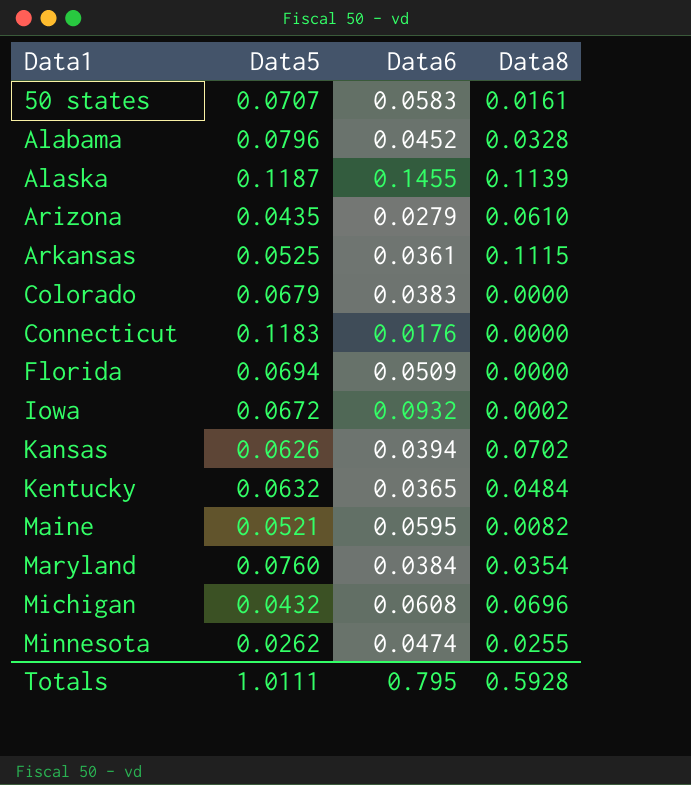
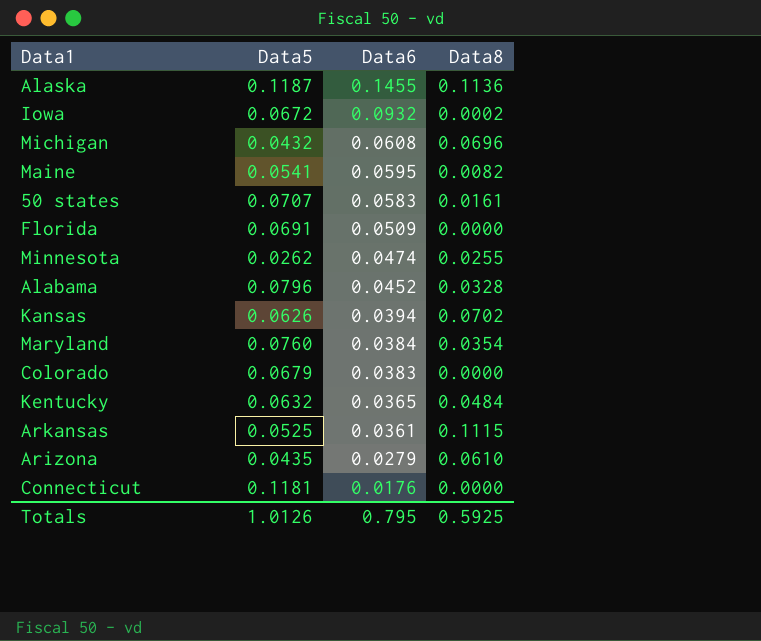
row order: Data1 ascending -> Data6 descending
Alaska | Data8: 0.1139 -> 0.1136
Maine | Data5: 0.0521 -> 0.0541
Florida | Data5: 0.0694 -> 0.0691
Connecticut | Data5: 0.1183 -> 0.1181
Totals | Data5: 1.0111 -> 1.0126
Totals | Data8: 0.5928 -> 0.5925

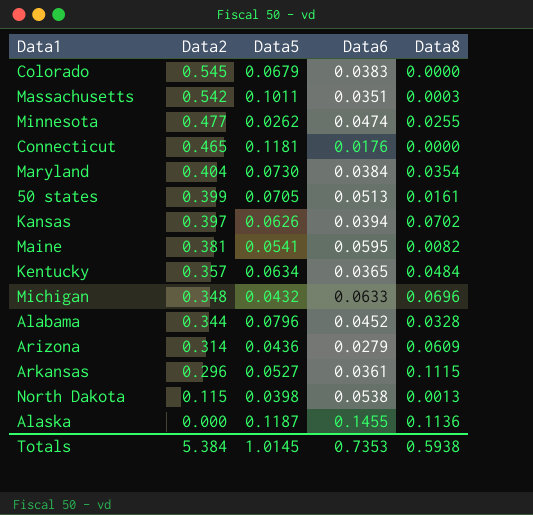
row order: Data6 descending -> Data2 descending
column Data2 | position: none -> 2
row Iowa: 0.0672 | 0.0932 | 0.0002 -> none
row Florida: 0.0691 | 0.0509 | 0.0000 -> none
row Massachusetts: none -> 0.542 | 0.1011 | 0.0351 | 0.0003
Maryland | Data5: 0.0760 -> 0.0730
50 states | Data5: 0.0707 -> 0.0705
50 states | Data6: 0.0583 -> 0.0513
Kentucky | Data5: 0.0632 -> 0.0634
Michigan | Data6: 0.0608 -> 0.0633
Arizona | Data5: 0.0435 -> 0.0436
Arizona | Data8: 0.0610 -> 0.0609
Arkansas | Data5: 0.0525 -> 0.0527
row North Dakota: none -> 0.115 | 0.0398 | 0.0538 | 0.0013
Totals | Data5: 1.0126 -> 1.0145
Totals | Data6: 0.795 -> 0.7353
Totals | Data8: 0.5925 -> 0.5938

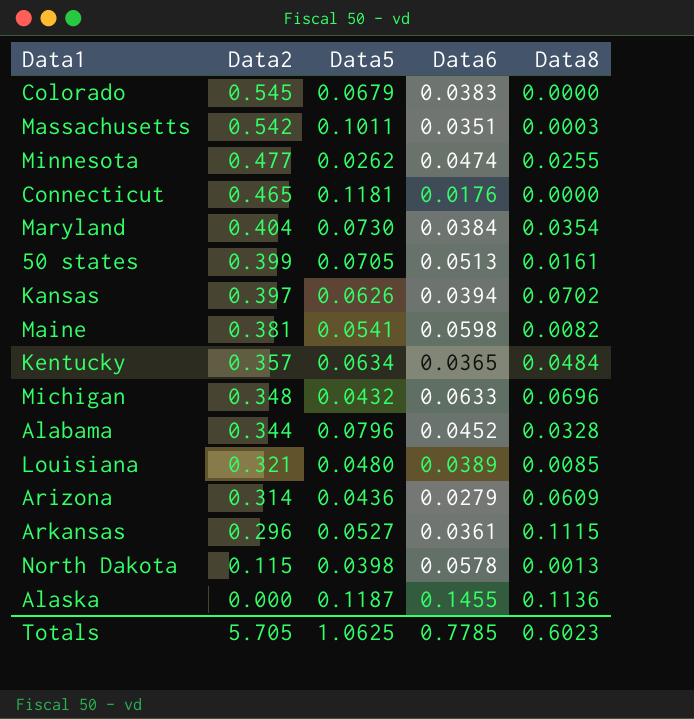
Maine | Data6: 0.0595 -> 0.0598
row Louisiana: none -> 0.321 | 0.0480 | 0.0389 | 0.0085
North Dakota | Data6: 0.0538 -> 0.0578
Totals | Data2: 5.384 -> 5.705
Totals | Data5: 1.0145 -> 1.0625
Totals | Data6: 0.7353 -> 0.7785
Totals | Data8: 0.5938 -> 0.6023

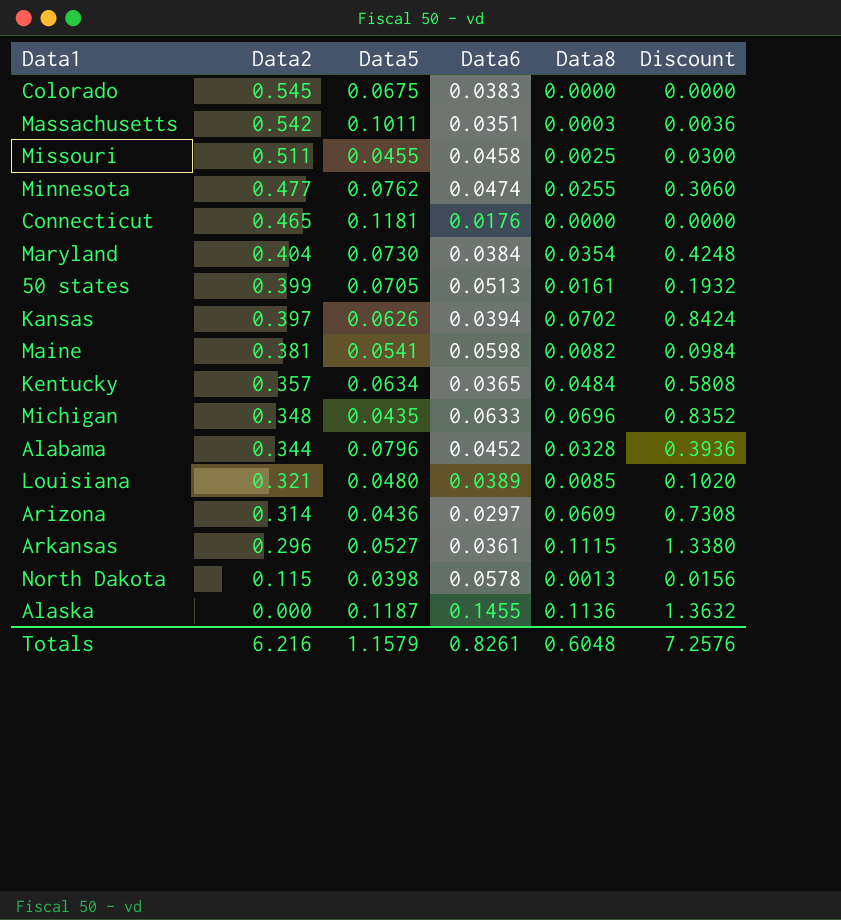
column Discount | formula: none -> [Data8] * 12
Colorado | Data5: 0.0679 -> 0.0675
row Missouri: none -> 0.511 | 0.0455 | 0.0458 | 0.0025 | 0.0300
Minnesota | Data5: 0.0262 -> 0.0762
Michigan | Data5: 0.0432 -> 0.0435
Arizona | Data6: 0.0279 -> 0.0297
Totals | Data2: 5.705 -> 6.216
Totals | Data5: 1.0625 -> 1.1579
Totals | Data6: 0.7785 -> 0.8261
Totals | Data8: 0.6023 -> 0.6048

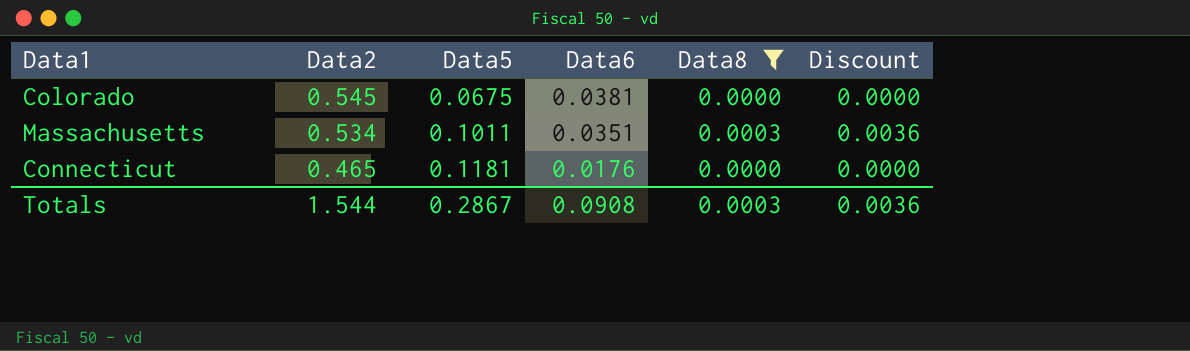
filter: none -> Data8 <= 0.0003
Colorado | Data6: 0.0383 -> 0.0381
Massachusetts | Data2: 0.542 -> 0.534
Totals | Data2: 6.216 -> 1.544
Totals | Data5: 1.1579 -> 0.2867
Totals | Data6: 0.8261 -> 0.0908
Totals | Data8: 0.6048 -> 0.0003
Totals | Discount: 7.2576 -> 0.0036

